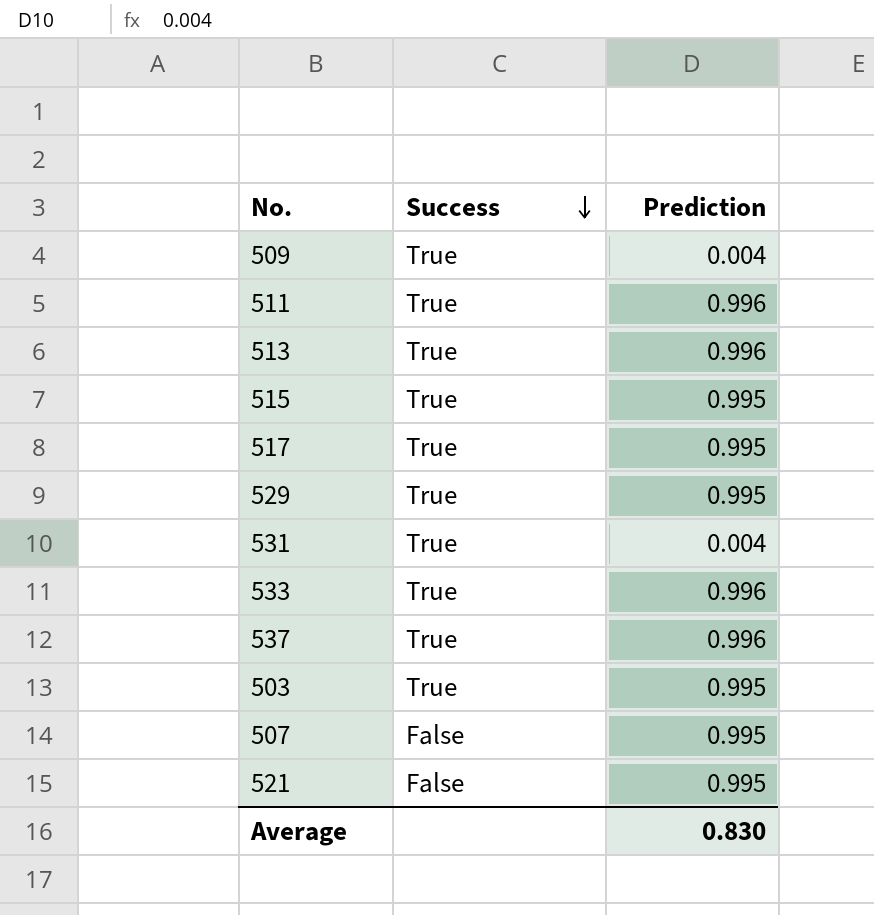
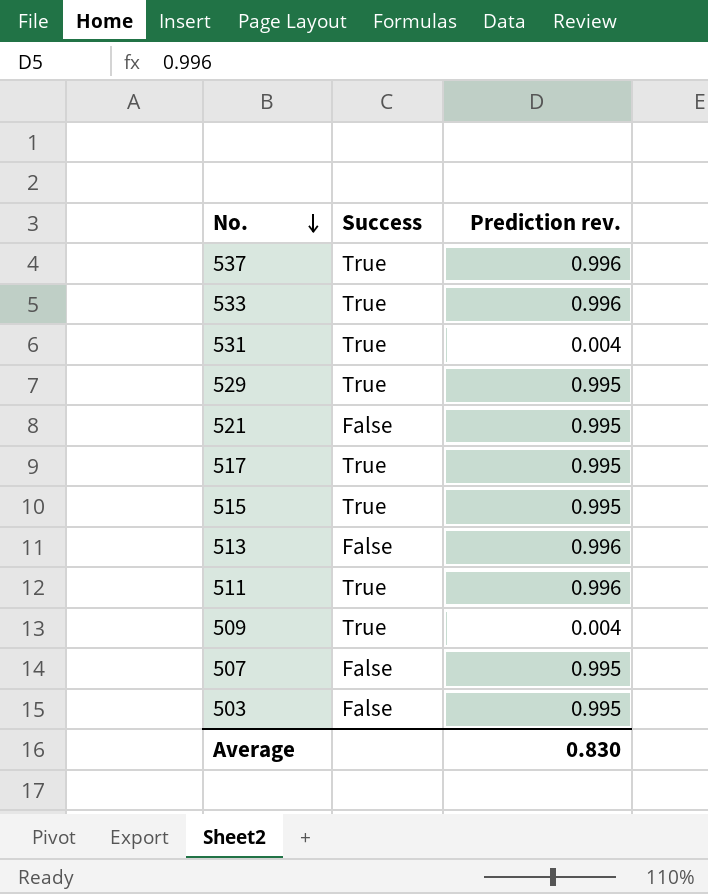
row order: Success descending -> No. descending
column name: Prediction -> Prediction rev.
513 | Success: True -> False
503 | Success: True -> False

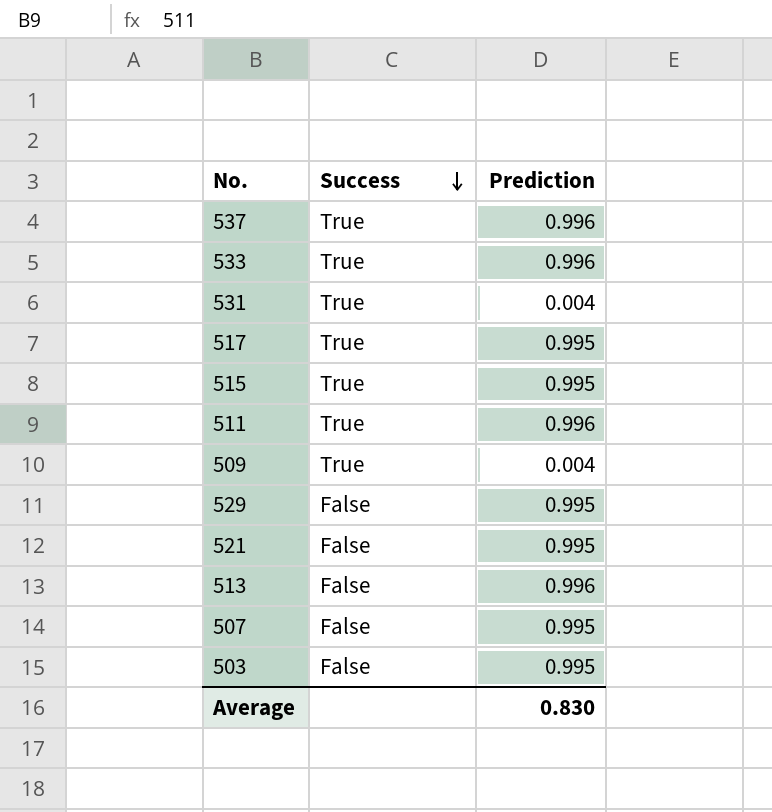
row order: No. descending -> Success descending
column name: Prediction rev. -> Prediction
529 | Success: True -> False

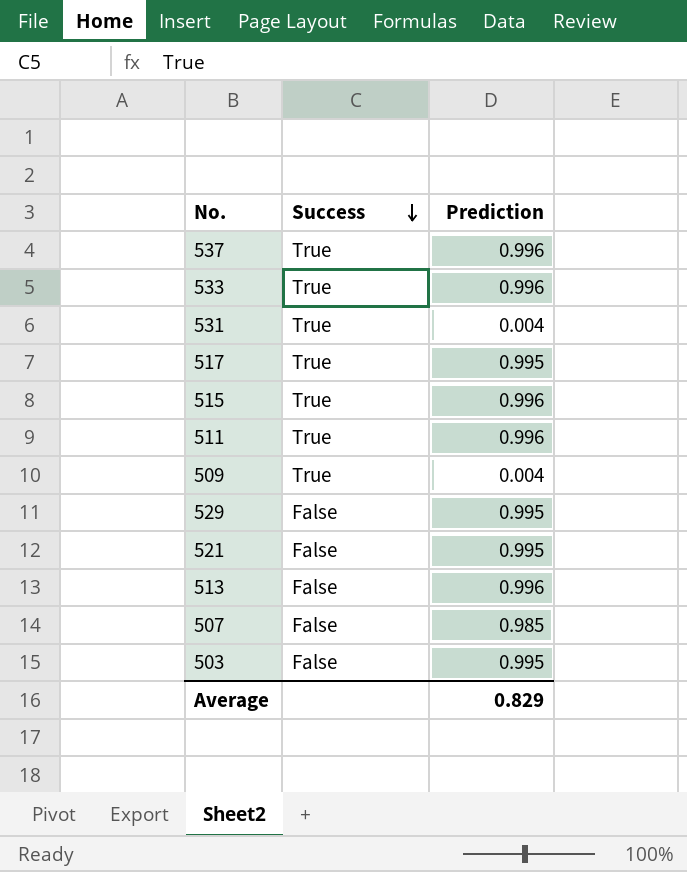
515 | Prediction: 0.995 -> 0.996
507 | Prediction: 0.995 -> 0.985
Average | Prediction: 0.830 -> 0.829

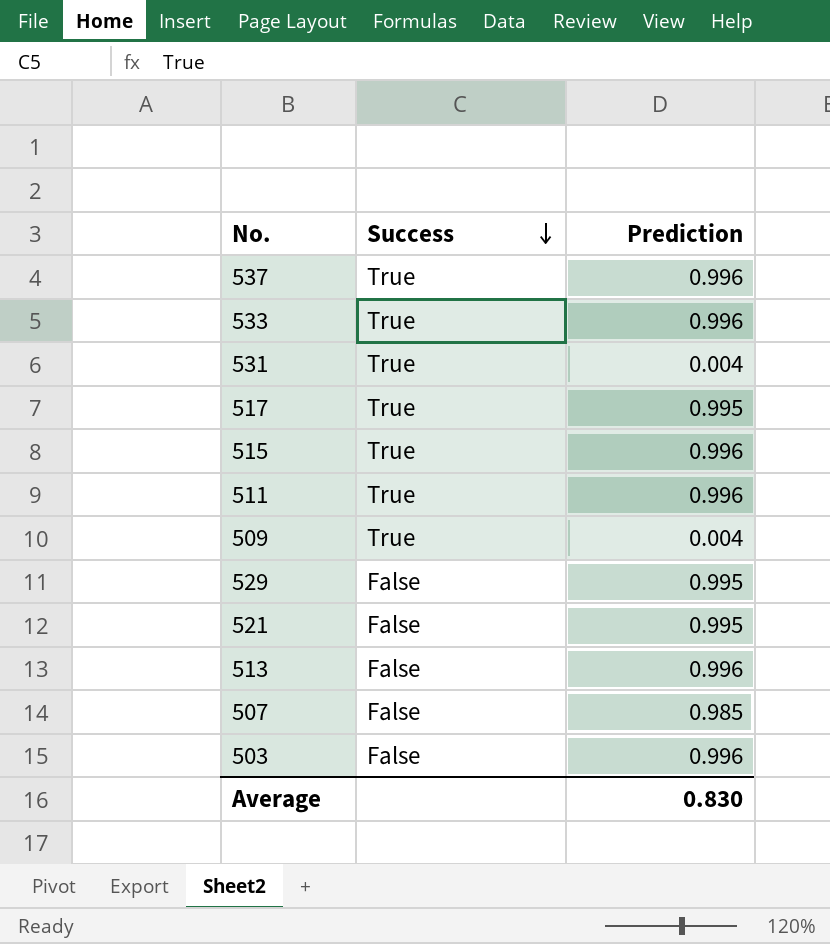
503 | Prediction: 0.995 -> 0.996
Average | Prediction: 0.829 -> 0.830

